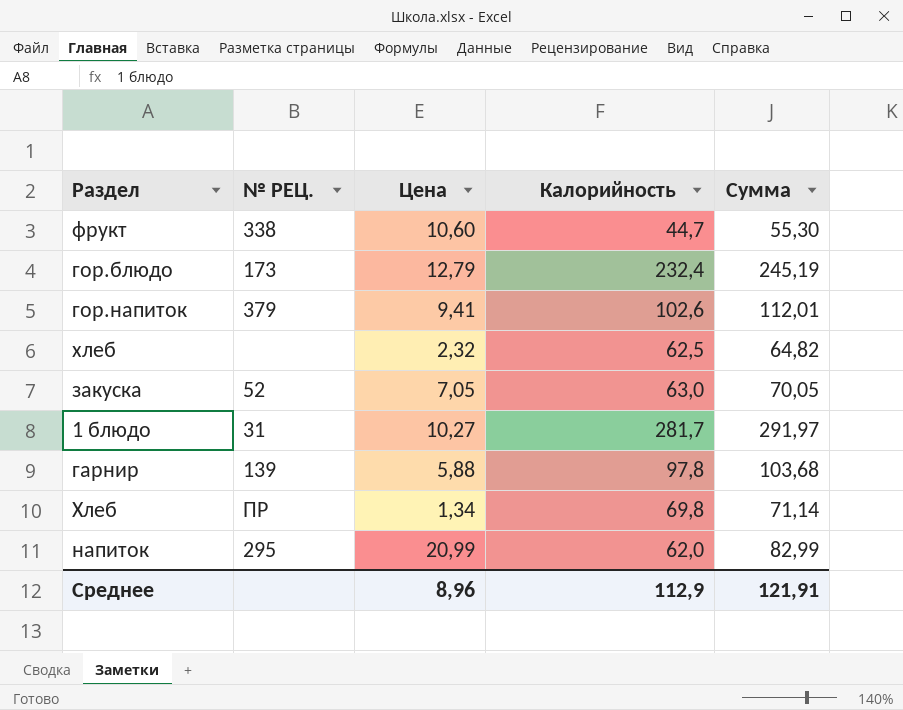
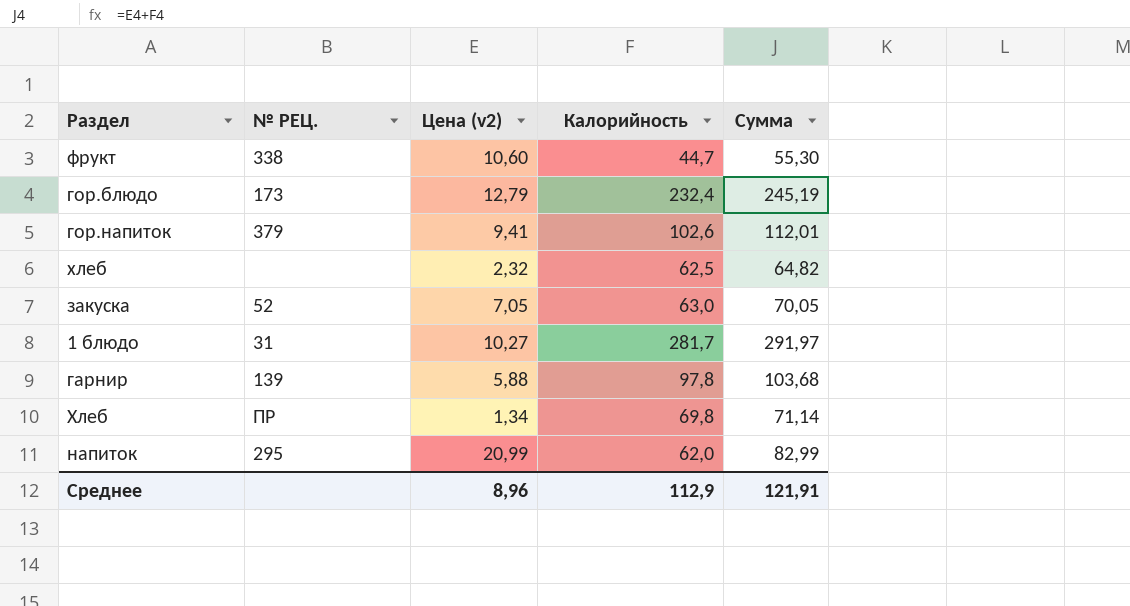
column name: Цена -> Цена (v2)

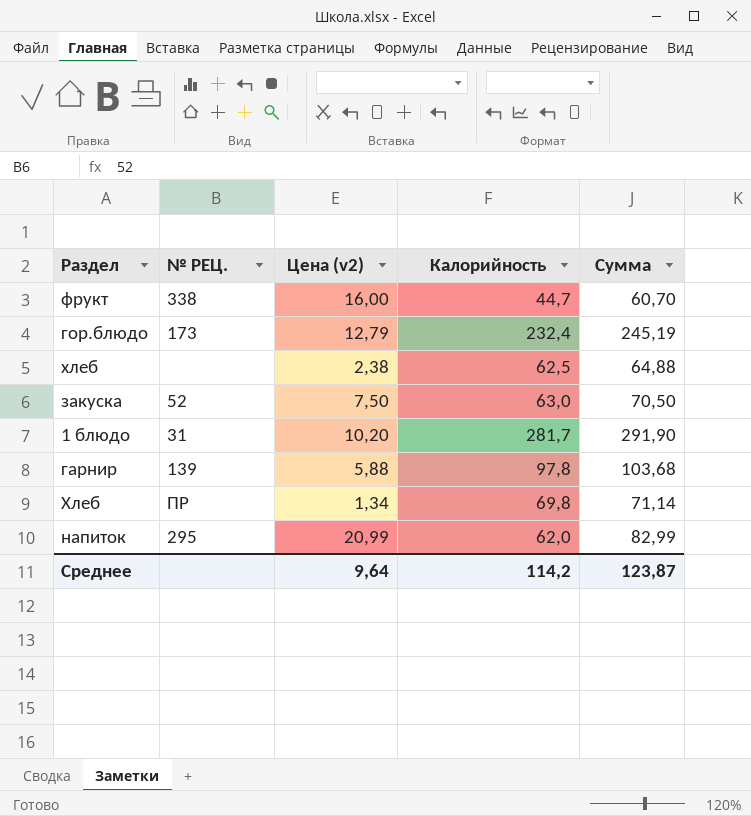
row гор.напиток: 379 | 9,41 | 102,6 | 112,01 -> none
фрукт | Цена (v2): 10,60 -> 16,00
фрукт | Сумма: 55,30 -> 60,70
хлеб | Цена (v2): 2,32 -> 2,38
хлеб | Сумма: 64,82 -> 64,88
закуска | Цена (v2): 7,05 -> 7,50
закуска | Сумма: 70,05 -> 70,50
1 блюдо | Цена (v2): 10,27 -> 10,20
1 блюдо | Сумма: 291,97 -> 291,90
Среднее | Цена (v2): 8,96 -> 9,64
Среднее | Калорийность: 112,9 -> 114,2
Среднее | Сумма: 121,91 -> 123,87

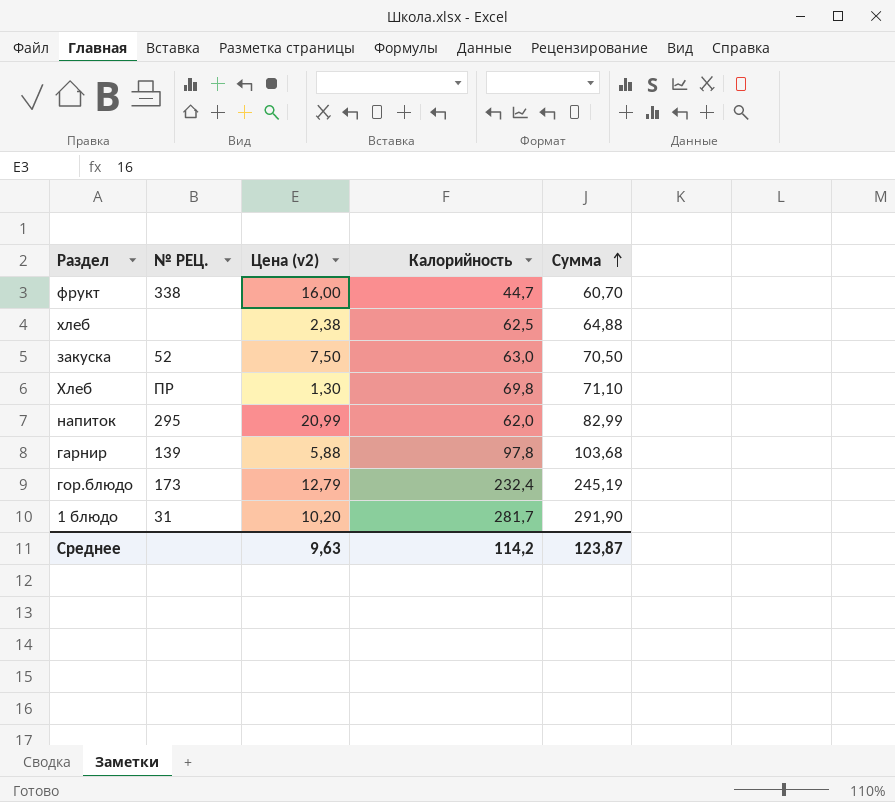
row order: none -> Сумма ascending
Хлеб | Цена (v2): 1,34 -> 1,30
Хлеб | Сумма: 71,14 -> 71,10
Среднее | Цена (v2): 9,64 -> 9,63

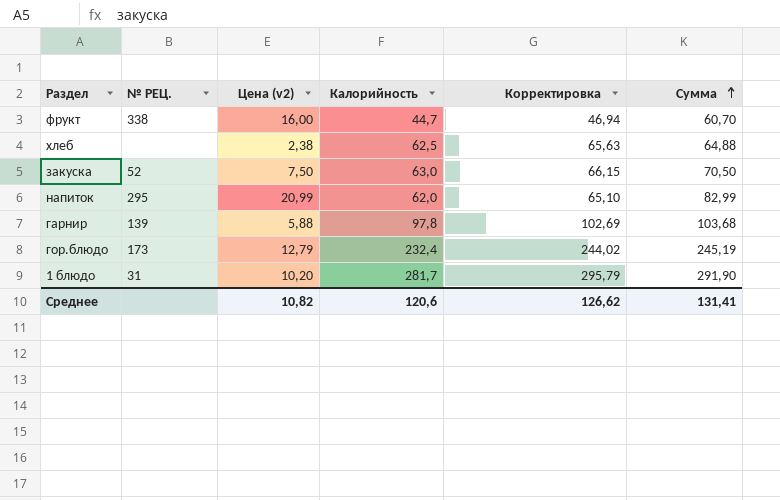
column Корректировка | formula: none -> [Калорийность] * 1,05
row Хлеб: ПР | 1,30 | 69,8 | 71,10 -> none
Среднее | Цена (v2): 9,63 -> 10,82
Среднее | Калорийность: 114,2 -> 120,6
Среднее | Сумма: 123,87 -> 131,41

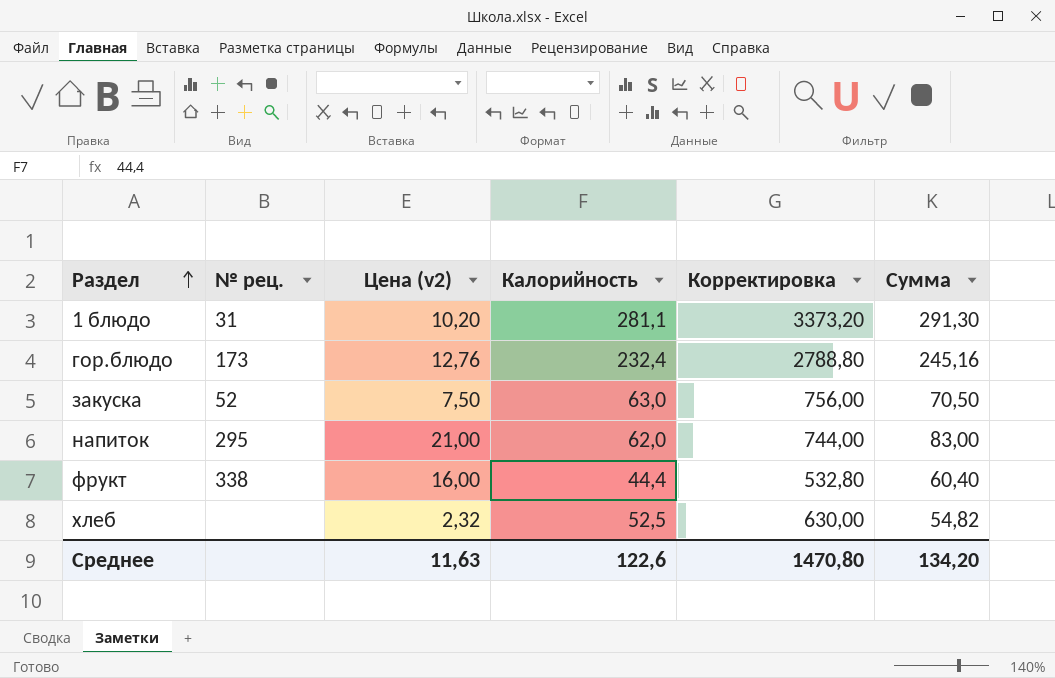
row order: Сумма ascending -> Раздел ascending
column name: № РЕЦ. -> № рец.
column Корректировка | formula: [Калорийность] * 1,05 -> [Калорийность] * 12
row гарнир: 139 | 5,88 | 97,8 | 102,69 | 103,68 -> none
1 блюдо | Калорийность: 281,7 -> 281,1
1 блюдо | Сумма: 291,90 -> 291,30
гор.блюдо | Цена (v2): 12,79 -> 12,76
гор.блюдо | Сумма: 245,19 -> 245,16
напиток | Цена (v2): 20,99 -> 21,00
напиток | Сумма: 82,99 -> 83,00
фрукт | Калорийность: 44,7 -> 44,4
фрукт | Сумма: 60,70 -> 60,40
хлеб | Цена (v2): 2,38 -> 2,32
хлеб | Калорийность: 62,5 -> 52,5
хлеб | Сумма: 64,88 -> 54,82
Среднее | Цена (v2): 10,82 -> 11,63
Среднее | Калорийность: 120,6 -> 122,6
Среднее | Корректировка: 126,62 -> 1470,80
Среднее | Сумма: 131,41 -> 134,20

